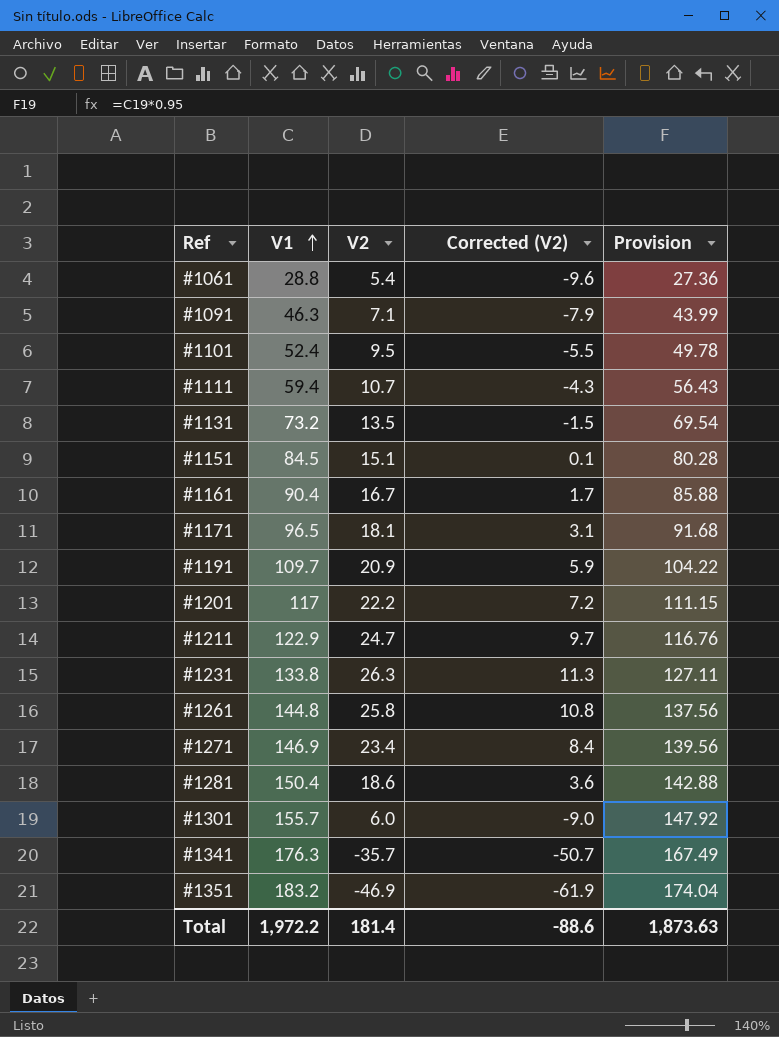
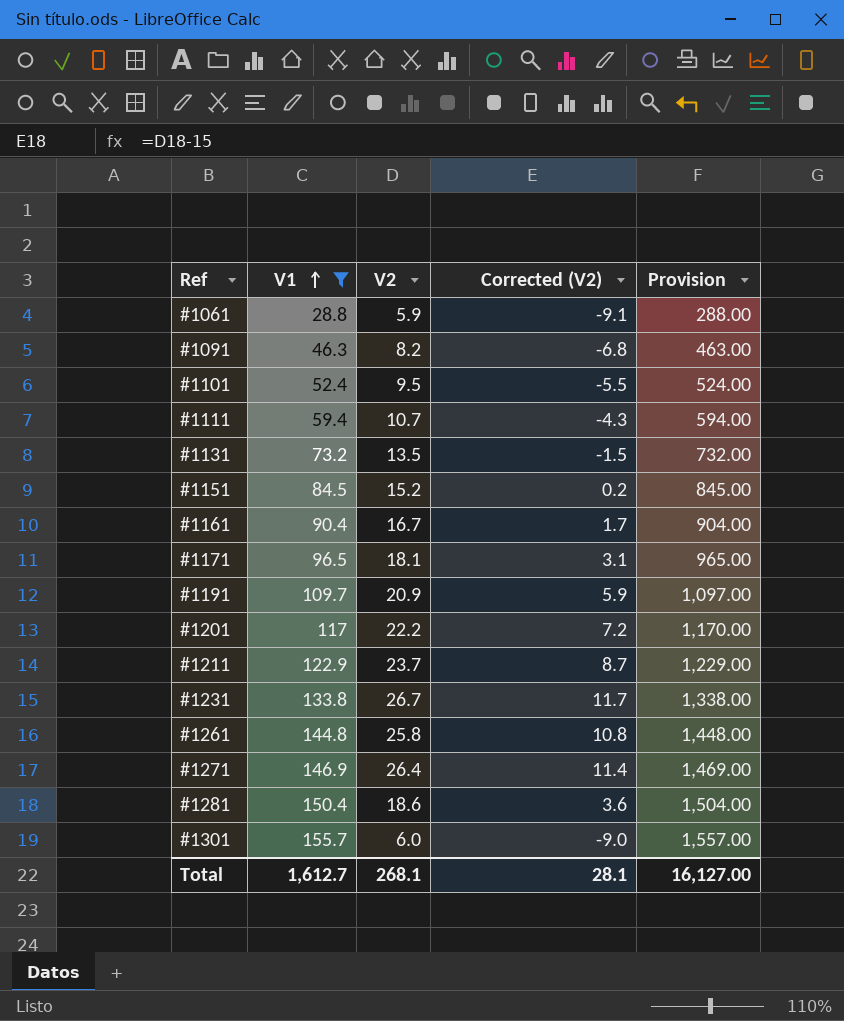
filter: none -> V1 <= 155.7
column Provision | formula: [V1] * 0.95 -> [V1] * 10
#1061 | V2: 5.4 -> 5.9
#1061 | Corrected (V2): -9.6 -> -9.1
#1091 | V2: 7.1 -> 8.2
#1091 | Corrected (V2): -7.9 -> -6.8
#1151 | V2: 15.1 -> 15.2
#1151 | Corrected (V2): 0.1 -> 0.2
#1211 | V2: 24.7 -> 23.7
#1211 | Corrected (V2): 9.7 -> 8.7
#1231 | V2: 26.3 -> 26.7
#1231 | Corrected (V2): 11.3 -> 11.7
#1271 | V2: 23.4 -> 26.4
#1271 | Corrected (V2): 8.4 -> 11.4
Total | V1: 1,972.2 -> 1,612.7
Total | V2: 181.4 -> 268.1
Total | Corrected (V2): -88.6 -> 28.1
Total | Provision: 1,873.63 -> 16,127.00

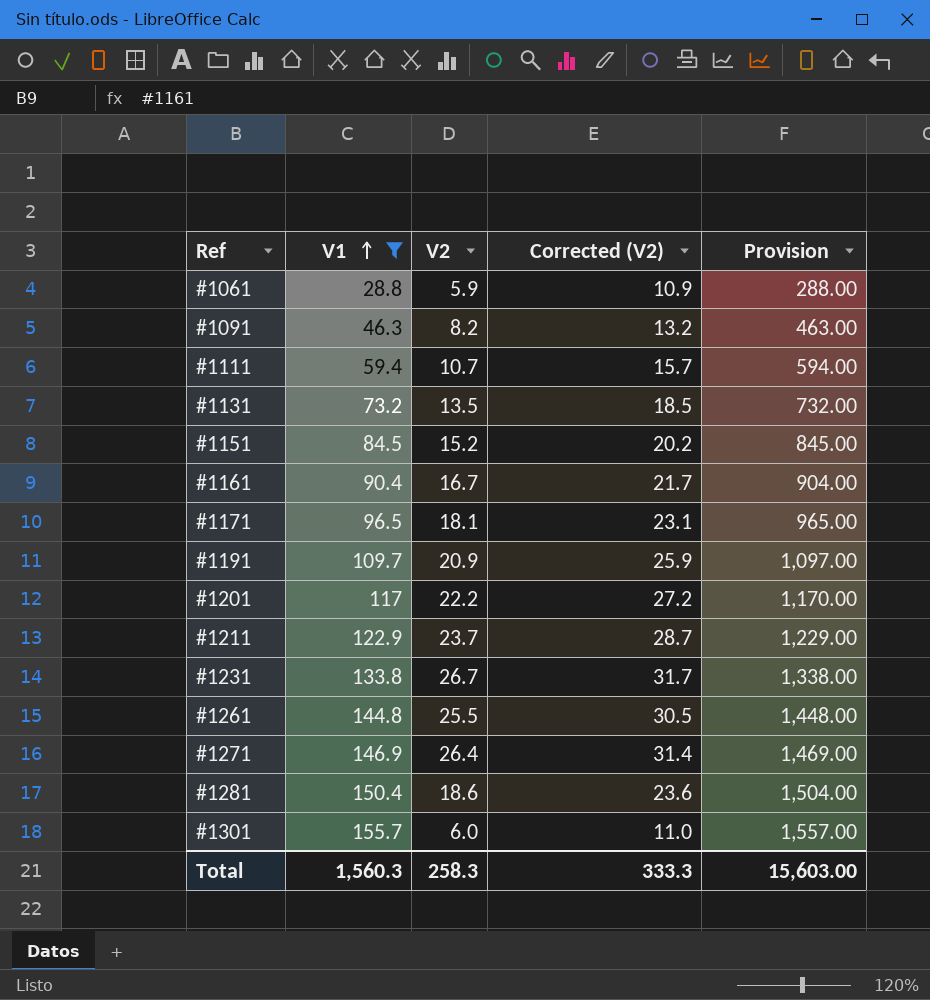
column Corrected (V2) | formula: [V2] - 15 -> [V2] + 5
row #1101: 52.4 | 9.5 | -5.5 | 524.00 -> none
#1261 | V2: 25.8 -> 25.5
Total | V1: 1,612.7 -> 1,560.3
Total | V2: 268.1 -> 258.3
Total | Corrected (V2): 28.1 -> 333.3
Total | Provision: 16,127.00 -> 15,603.00

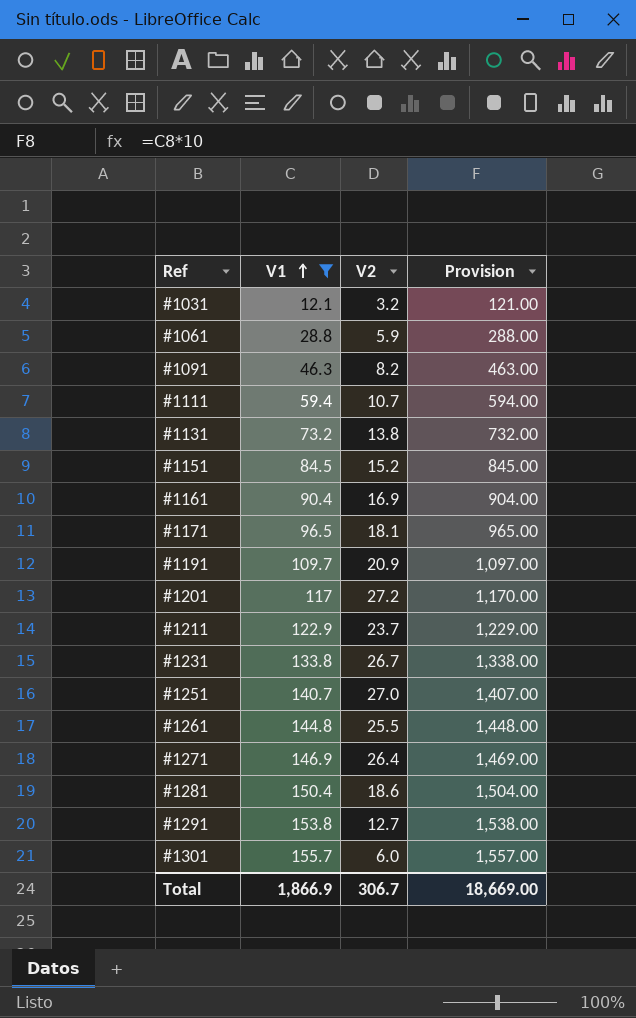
column Corrected (V2) | formula: [V2] + 5 -> none
row #1031: none -> 12.1 | 3.2 | 121.00
#1131 | V2: 13.5 -> 13.8
#1161 | V2: 16.7 -> 16.9
#1201 | V2: 22.2 -> 27.2
row #1251: none -> 140.7 | 27.0 | 1,407.00
row #1291: none -> 153.8 | 12.7 | 1,538.00
Total | V1: 1,560.3 -> 1,866.9
Total | V2: 258.3 -> 306.7
Total | Provision: 15,603.00 -> 18,669.00

